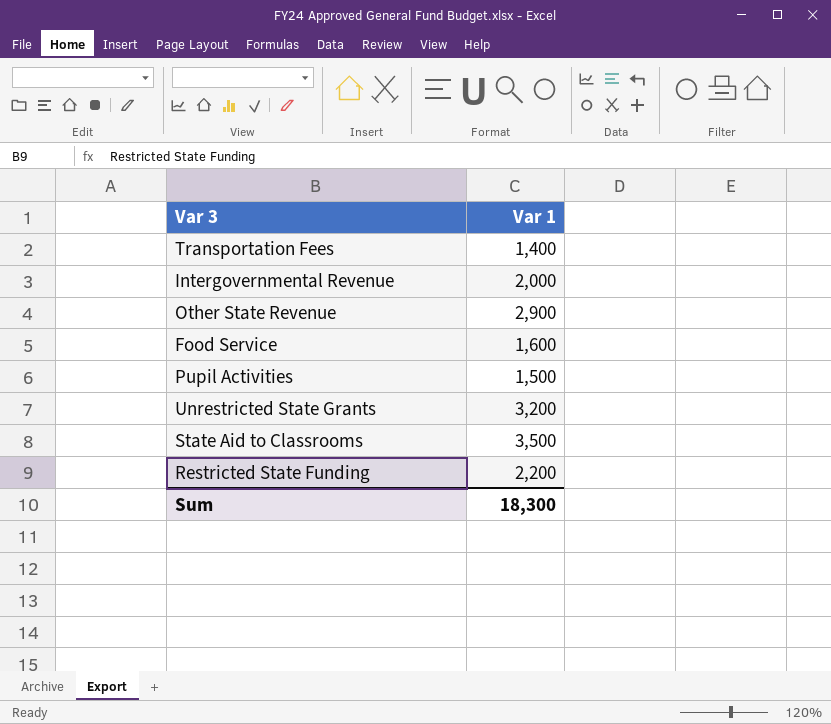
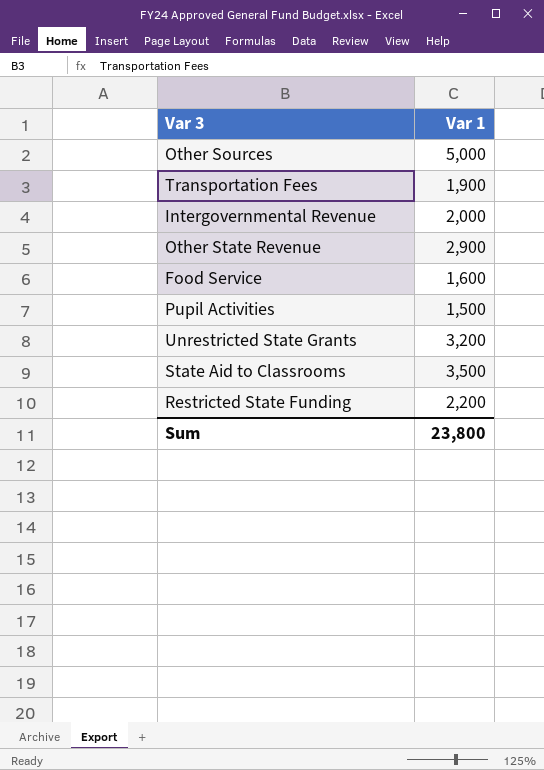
row Other Sources: none -> 5,000
Transportation Fees | Var 1: 1,400 -> 1,900
Sum | Var 1: 18,300 -> 23,800

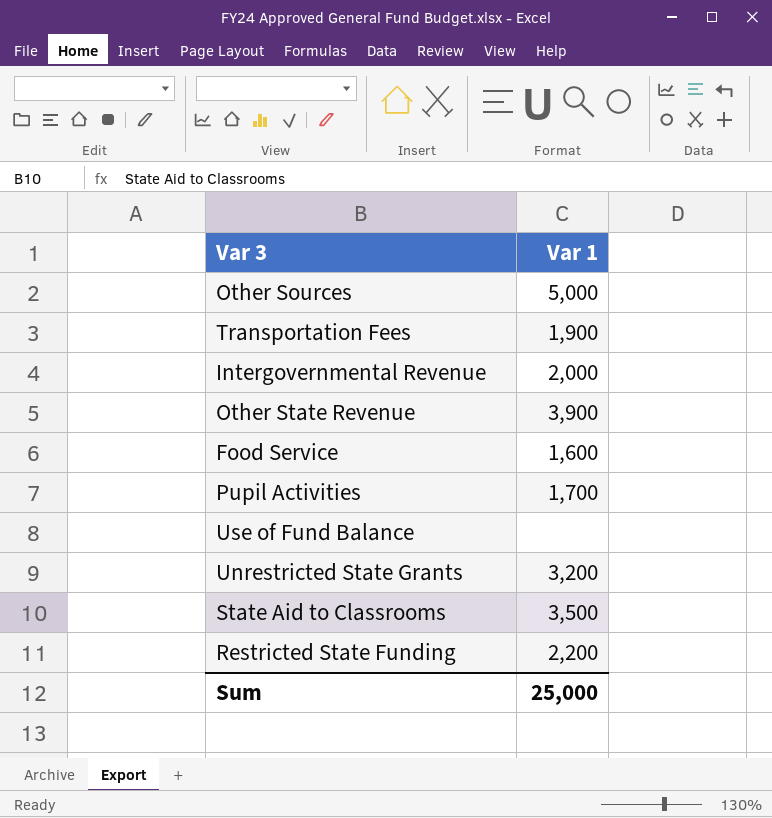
Other State Revenue | Var 1: 2,900 -> 3,900
Pupil Activities | Var 1: 1,500 -> 1,700
row Use of Fund Balance: none -> none
Sum | Var 1: 23,800 -> 25,000

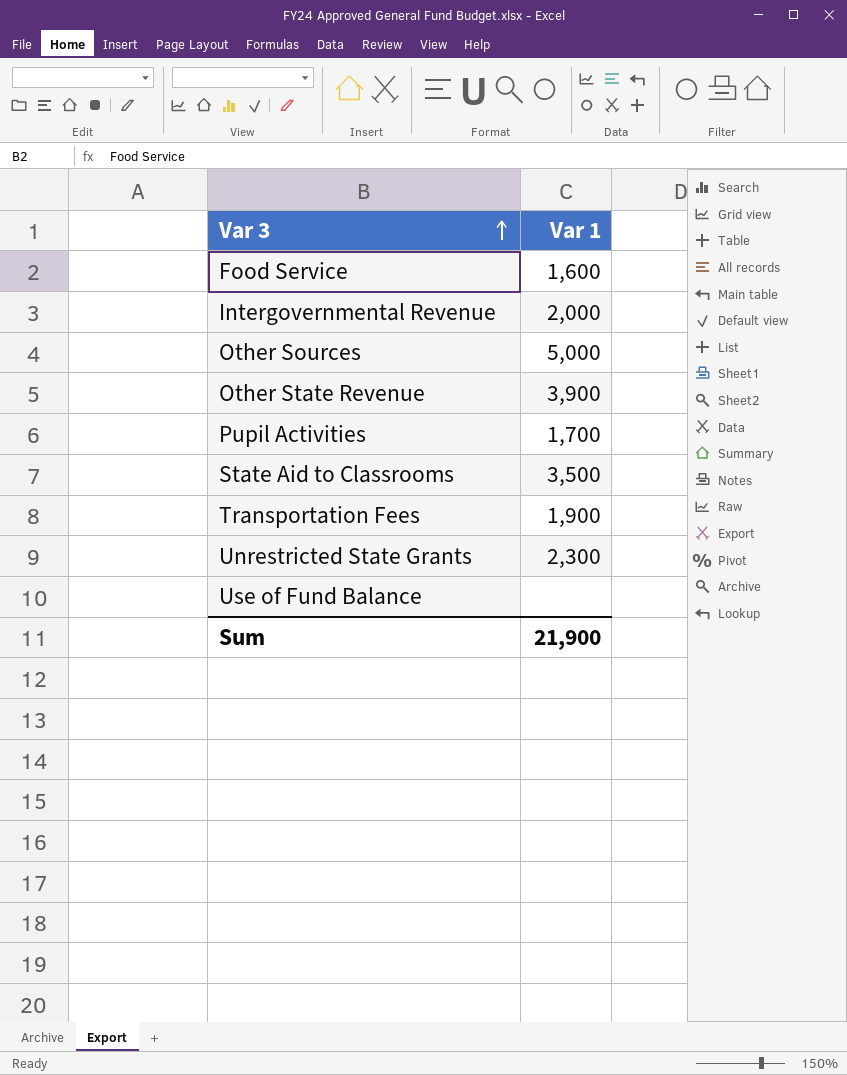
row order: none -> Var 3 ascending
row Restricted State Funding: 2,200 -> none
Unrestricted State Grants | Var 1: 3,200 -> 2,300
Sum | Var 1: 25,000 -> 21,900

